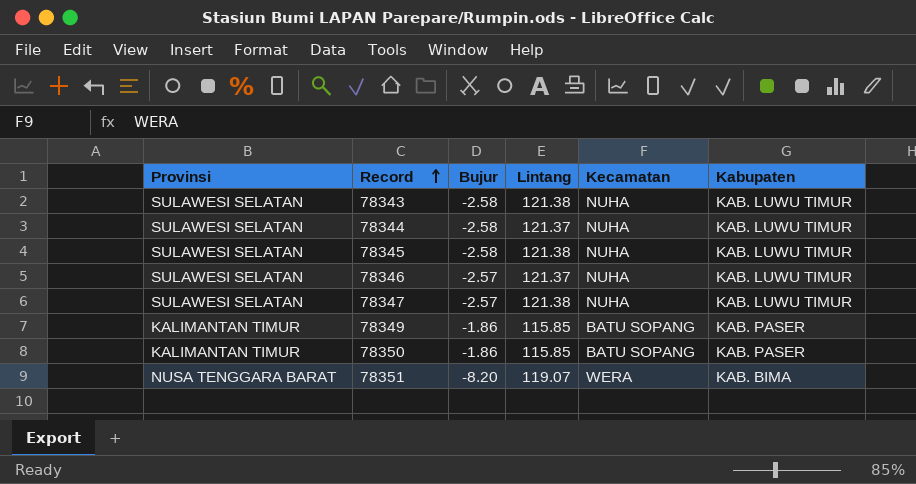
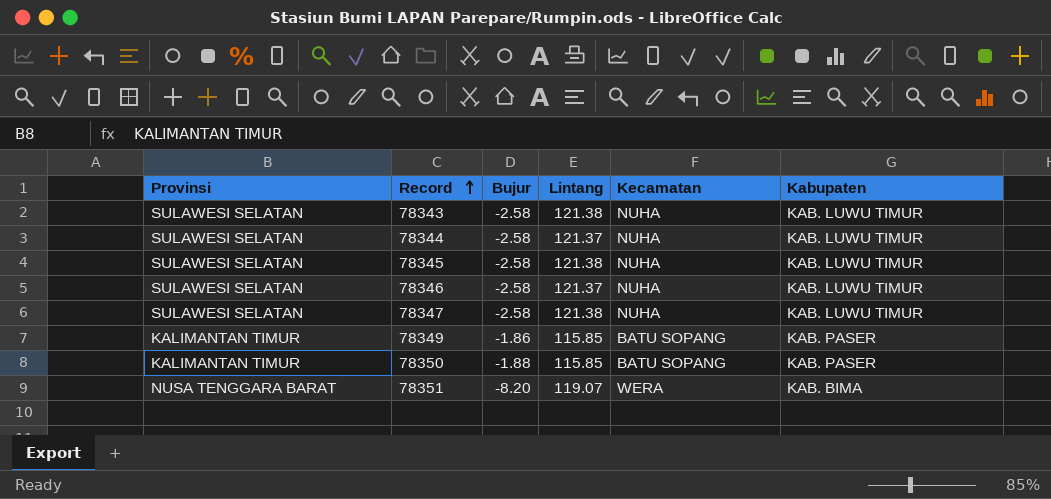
78346 | Bujur: -2.57 -> -2.58
78347 | Bujur: -2.57 -> -2.58
78350 | Bujur: -1.86 -> -1.88

